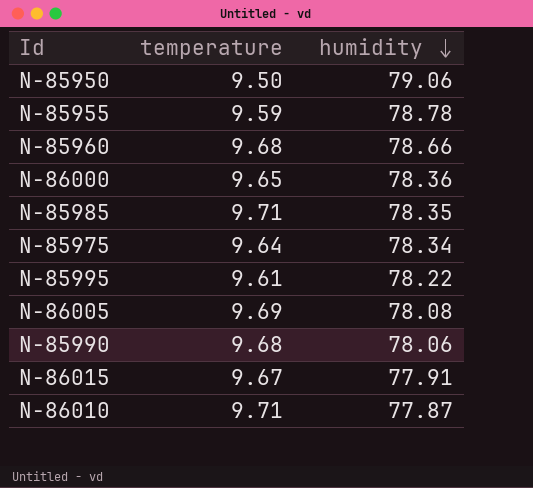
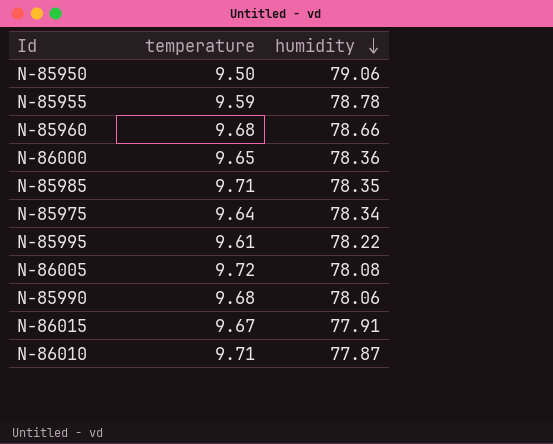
N-86005 | temperature: 9.69 -> 9.72

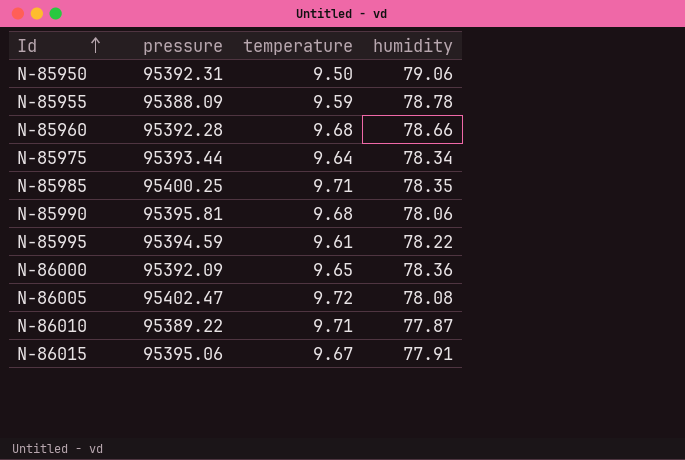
row order: humidity descending -> Id ascending
column pressure | position: none -> 2

